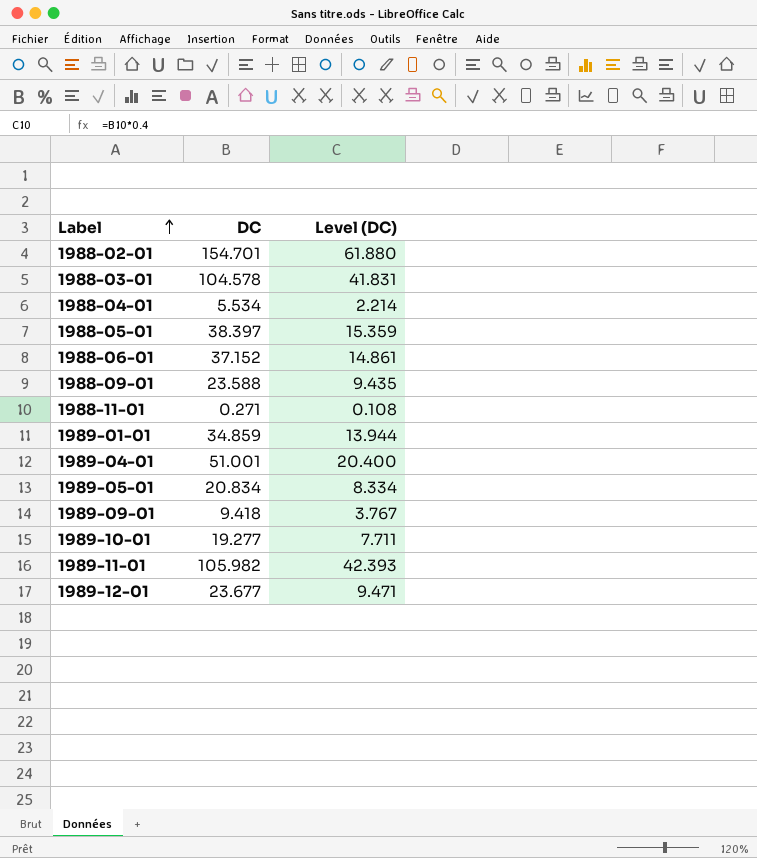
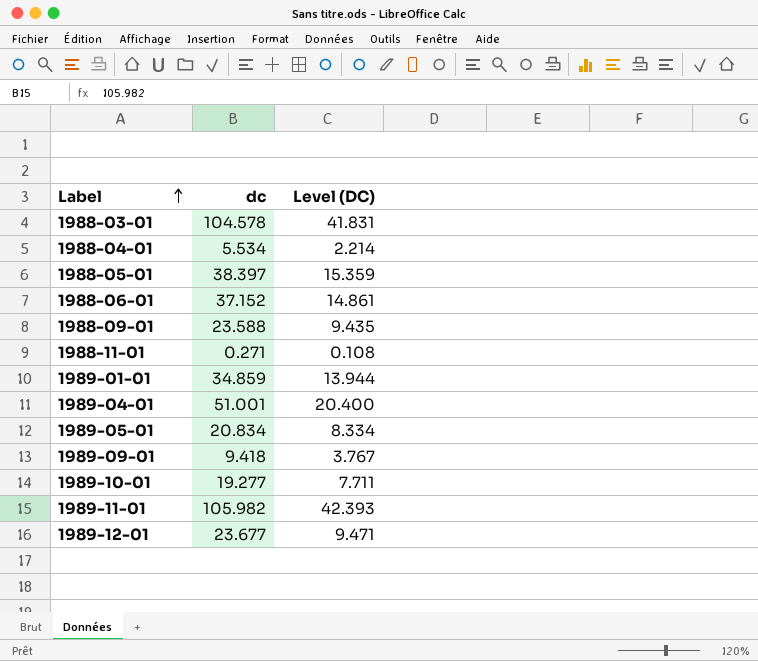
column name: DC -> dc
row 1988-02-01: 154.701 | 61.880 -> none

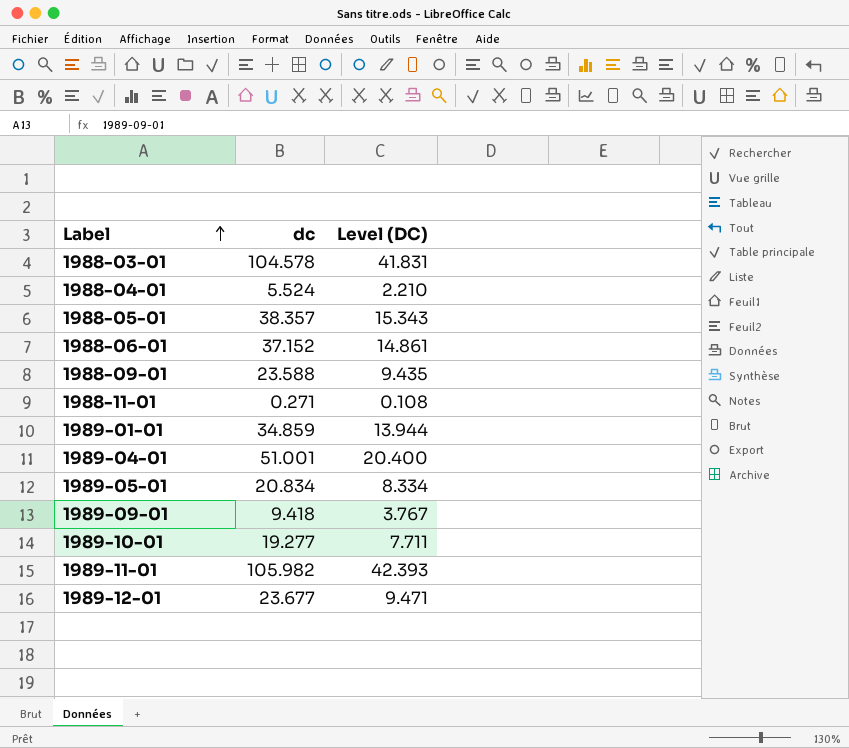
1988-04-01 | dc: 5.534 -> 5.524
1988-04-01 | Level (DC): 2.214 -> 2.210
1988-05-01 | dc: 38.397 -> 38.357
1988-05-01 | Level (DC): 15.359 -> 15.343

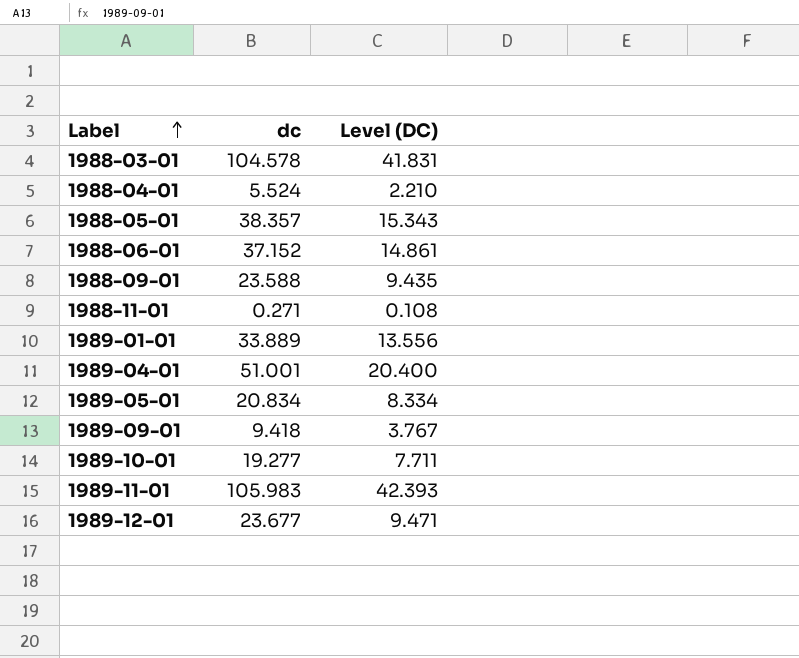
1989-01-01 | dc: 34.859 -> 33.889
1989-01-01 | Level (DC): 13.944 -> 13.556
1989-11-01 | dc: 105.982 -> 105.983

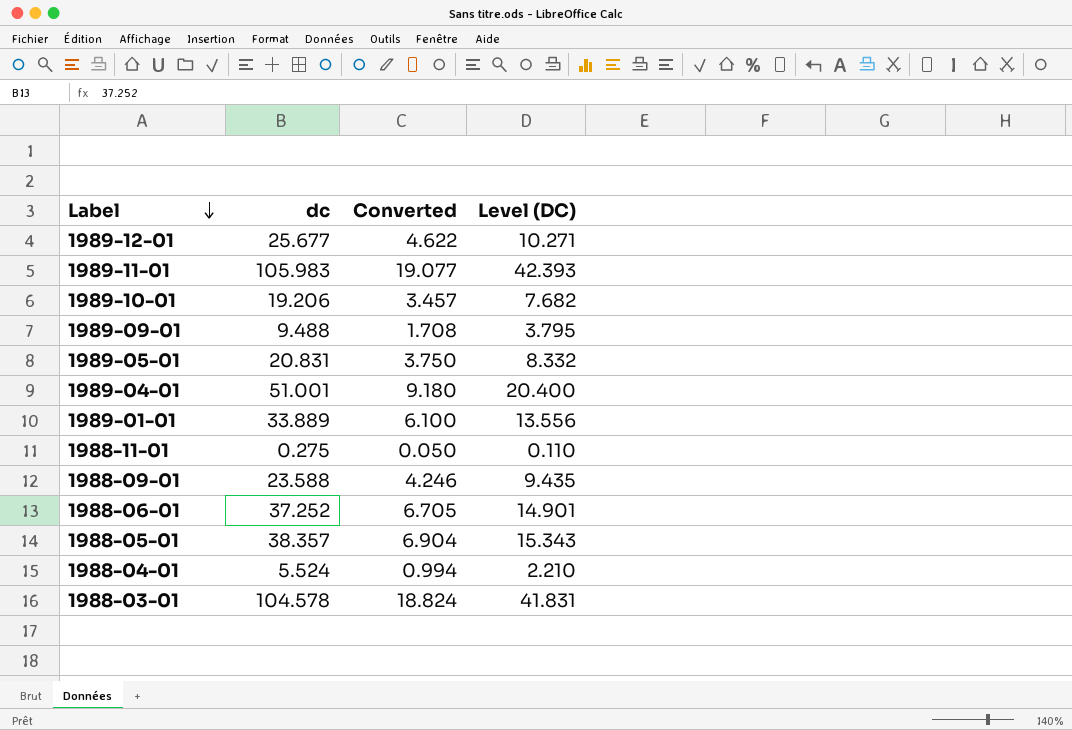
row order: Label ascending -> Label descending
column Converted | formula: none -> [dc] * 0.18
1989-12-01 | dc: 23.677 -> 25.677
1989-12-01 | Level (DC): 9.471 -> 10.271
1989-10-01 | dc: 19.277 -> 19.206
1989-10-01 | Level (DC): 7.711 -> 7.682
1989-09-01 | dc: 9.418 -> 9.488
1989-09-01 | Level (DC): 3.767 -> 3.795
1989-05-01 | dc: 20.834 -> 20.831
1989-05-01 | Level (DC): 8.334 -> 8.332
1988-11-01 | dc: 0.271 -> 0.275
1988-11-01 | Level (DC): 0.108 -> 0.110
1988-06-01 | dc: 37.152 -> 37.252
1988-06-01 | Level (DC): 14.861 -> 14.901

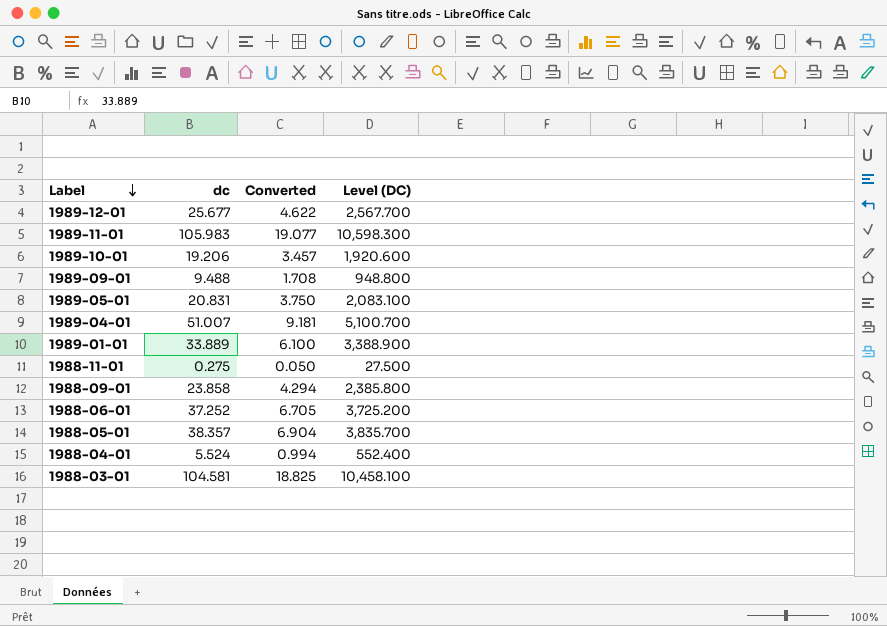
column Level (DC) | formula: [dc] * 0.4 -> [dc] * 100
1989-04-01 | dc: 51.001 -> 51.007
1989-04-01 | Converted: 9.180 -> 9.181
1988-09-01 | dc: 23.588 -> 23.858
1988-09-01 | Converted: 4.246 -> 4.294
1988-03-01 | dc: 104.578 -> 104.581
1988-03-01 | Converted: 18.824 -> 18.825

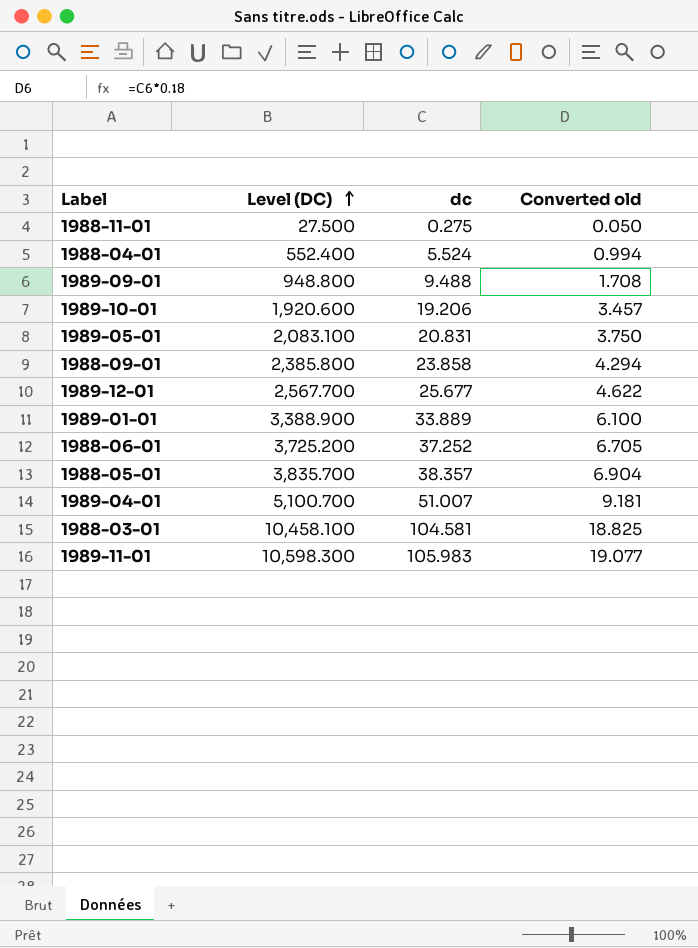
row order: Label descending -> Level (DC) ascending
column Level (DC) | position: 4 -> 2
column name: Converted -> Converted old

